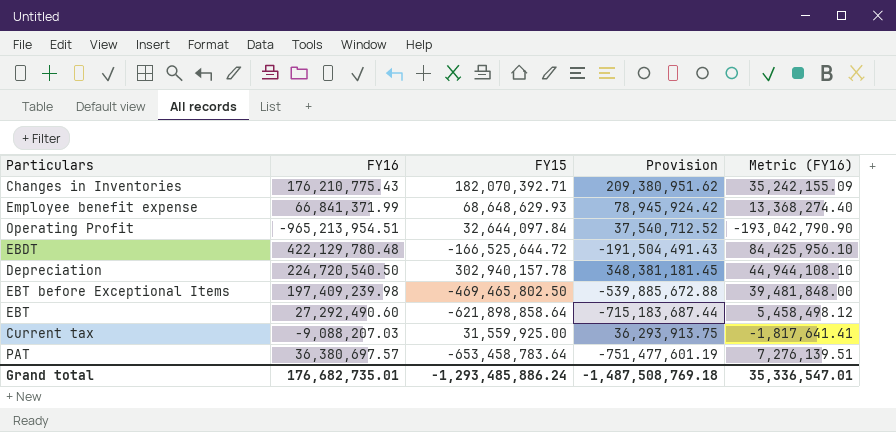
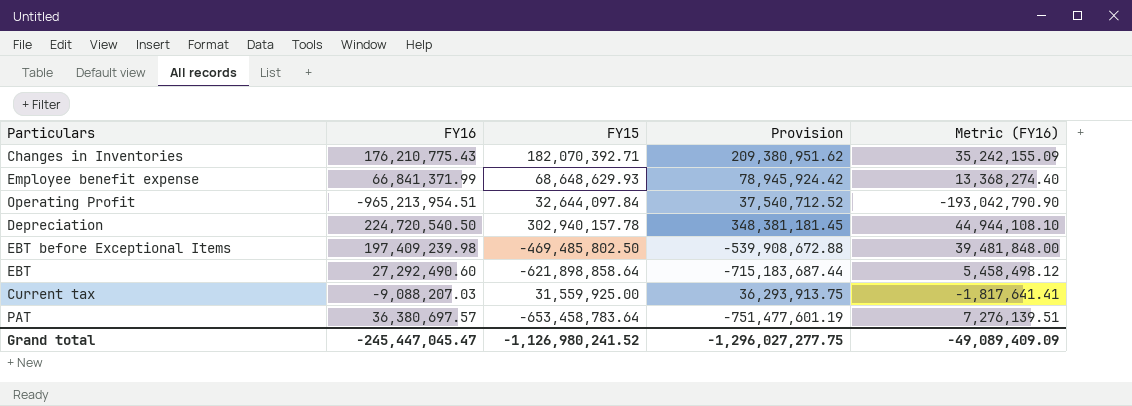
row EBDT: 422,129,780.48 | -166,525,644.72 | -191,504,491.43 | 84,425,956.10 -> none
EBT before Exceptional Items | FY15: -469,465,802.50 -> -469,485,802.50
EBT before Exceptional Items | Provision: -539,885,672.88 -> -539,908,672.88
Grand total | FY16: 176,682,735.01 -> -245,447,045.47
Grand total | FY15: -1,293,485,886.24 -> -1,126,980,241.52
Grand total | Provision: -1,487,508,769.18 -> -1,296,027,277.75
Grand total | Metric (FY16): 35,336,547.01 -> -49,089,409.09

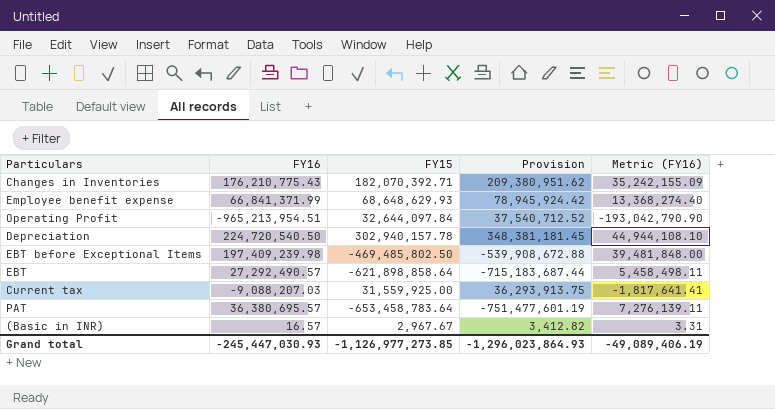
EBT | FY16: 27,292,490.60 -> 27,292,490.57
EBT | Metric (FY16): 5,458,498.12 -> 5,458,498.11
PAT | FY16: 36,380,697.57 -> 36,380,695.57
PAT | Metric (FY16): 7,276,139.51 -> 7,276,139.11
row (Basic in INR): none -> 16.57 | 2,967.67 | 3,412.82 | 3.31
Grand total | FY16: -245,447,045.47 -> -245,447,030.93
Grand total | FY15: -1,126,980,241.52 -> -1,126,977,273.85
Grand total | Provision: -1,296,027,277.75 -> -1,296,023,864.93
Grand total | Metric (FY16): -49,089,409.09 -> -49,089,406.19

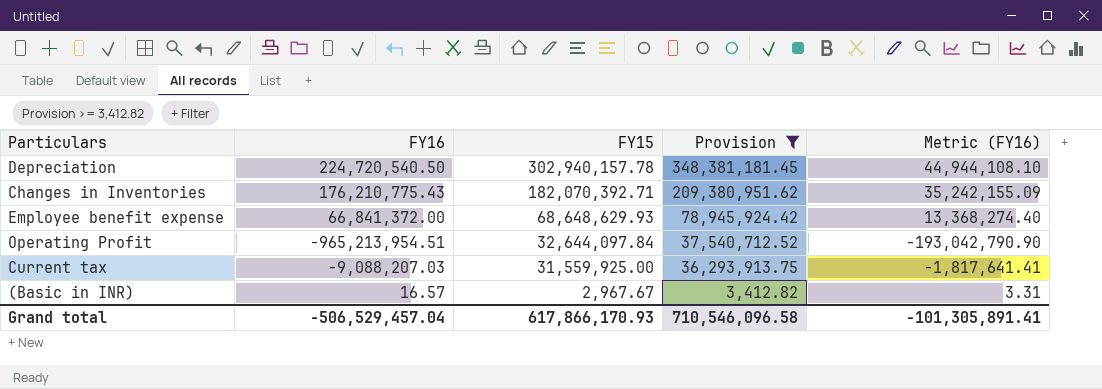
filter: none -> Provision >= 3,412.82
row order: none -> FY15 descending
Employee benefit expense | FY16: 66,841,371.99 -> 66,841,372.00
Grand total | FY16: -245,447,030.93 -> -506,529,457.04
Grand total | FY15: -1,126,977,273.85 -> 617,866,170.93
Grand total | Provision: -1,296,023,864.93 -> 710,546,096.58
Grand total | Metric (FY16): -49,089,406.19 -> -101,305,891.41

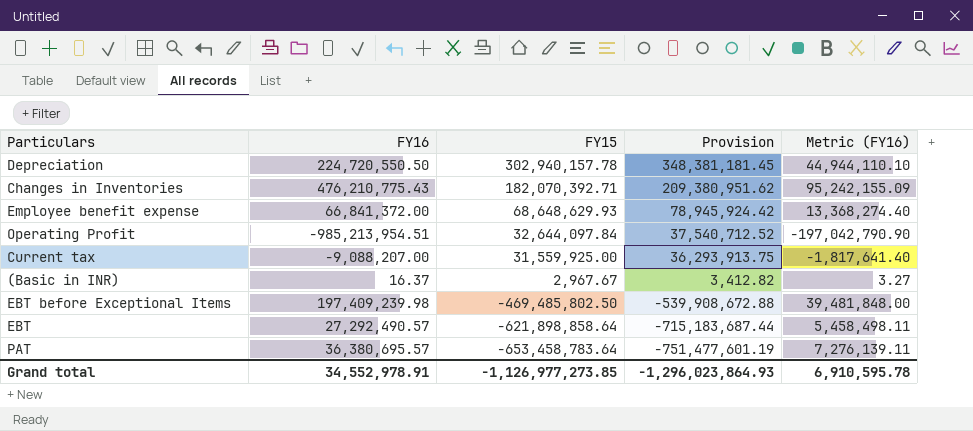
filter: Provision >= 3,412.82 -> none
Depreciation | FY16: 224,720,540.50 -> 224,720,550.50
Depreciation | Metric (FY16): 44,944,108.10 -> 44,944,110.10
Changes in Inventories | FY16: 176,210,775.43 -> 476,210,775.43
Changes in Inventories | Metric (FY16): 35,242,155.09 -> 95,242,155.09
Operating Profit | FY16: -965,213,954.51 -> -985,213,954.51
Operating Profit | Metric (FY16): -193,042,790.90 -> -197,042,790.90
Current tax | FY16: -9,088,207.03 -> -9,088,207.00
Current tax | Metric (FY16): -1,817,641.41 -> -1,817,641.40
(Basic in INR) | FY16: 16.57 -> 16.37
(Basic in INR) | Metric (FY16): 3.31 -> 3.27
Grand total | FY16: -506,529,457.04 -> 34,552,978.91
Grand total | FY15: 617,866,170.93 -> -1,126,977,273.85
Grand total | Provision: 710,546,096.58 -> -1,296,023,864.93
Grand total | Metric (FY16): -101,305,891.41 -> 6,910,595.78

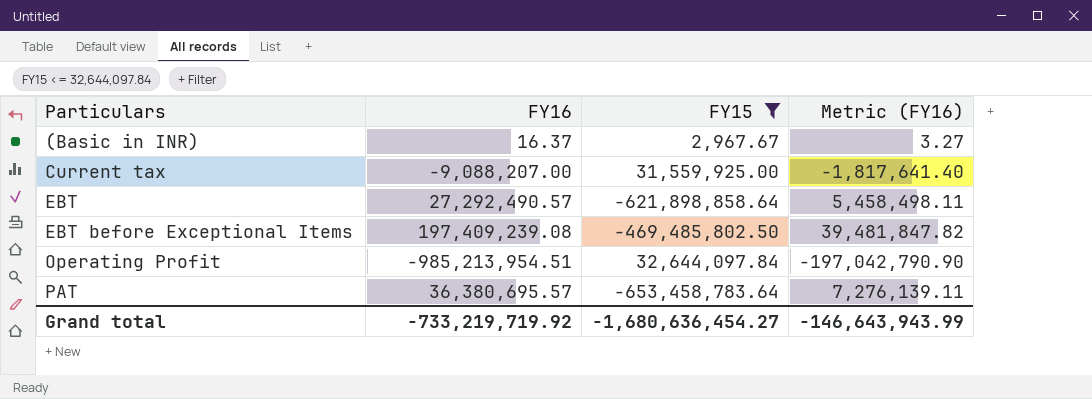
filter: none -> FY15 <= 32,644,097.84
row order: FY15 descending -> Particulars ascending
column Provision | formula: [FY15] * 1.15 -> none
EBT before Exceptional Items | FY16: 197,409,239.98 -> 197,409,239.08
EBT before Exceptional Items | Metric (FY16): 39,481,848.00 -> 39,481,847.82
Grand total | FY16: 34,552,978.91 -> -733,219,719.92
Grand total | FY15: -1,126,977,273.85 -> -1,680,636,454.27
Grand total | Metric (FY16): 6,910,595.78 -> -146,643,943.99

